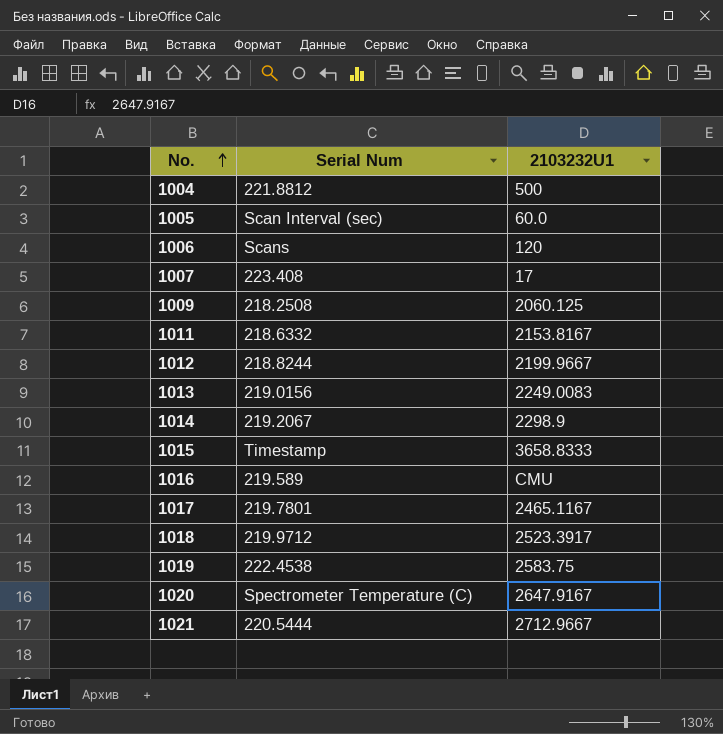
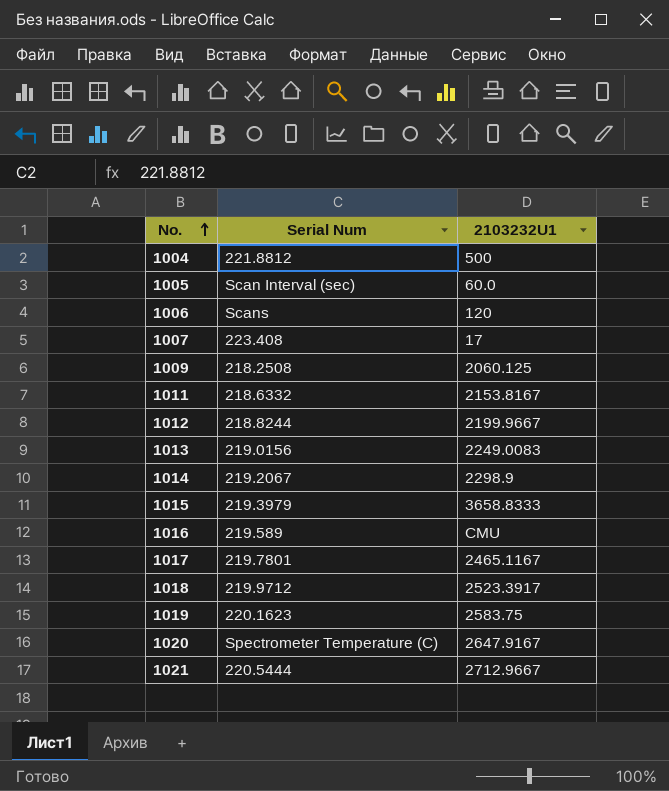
1015 | Serial Num: Timestamp -> 219.3979
1019 | Serial Num: 222.4538 -> 220.1623

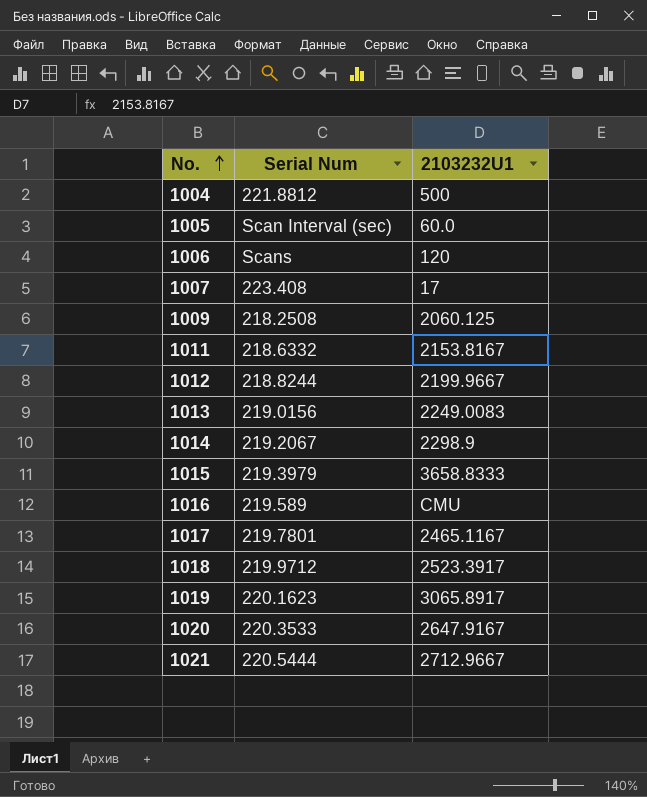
1019 | 2103232U1: 2583.75 -> 3065.8917
1020 | Serial Num: Spectrometer Temperature (C) -> 220.3533

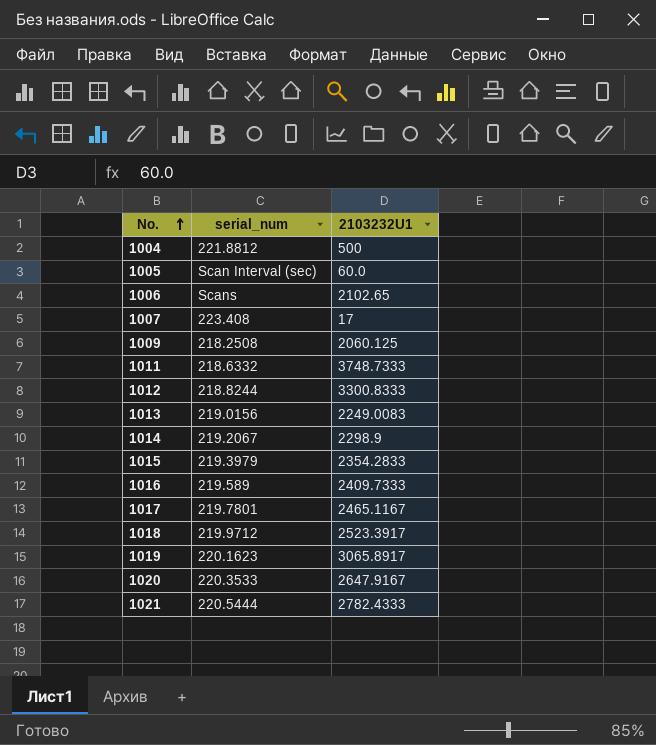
column name: Serial Num -> serial_num
1006 | 2103232U1: 120 -> 2102.65
1011 | 2103232U1: 2153.8167 -> 3748.7333
1012 | 2103232U1: 2199.9667 -> 3300.8333
1015 | 2103232U1: 3658.8333 -> 2354.2833
1016 | 2103232U1: CMU -> 2409.7333
1021 | 2103232U1: 2712.9667 -> 2782.4333

